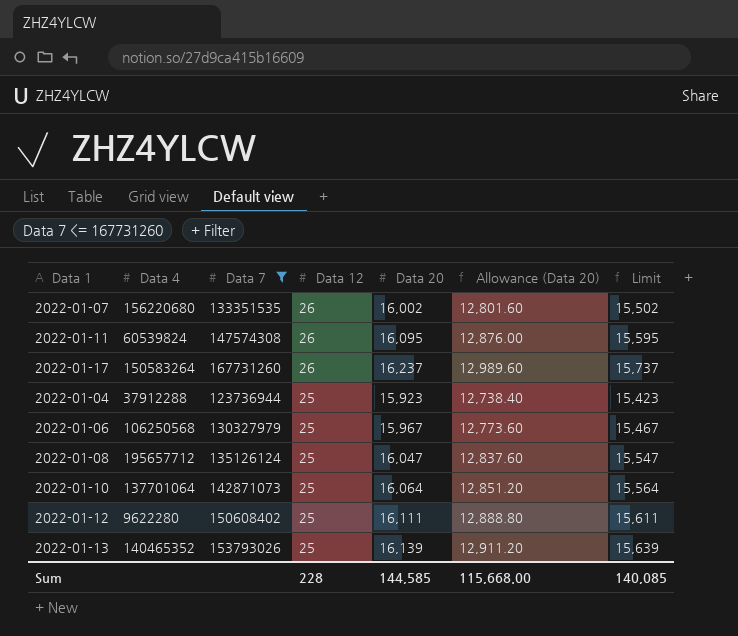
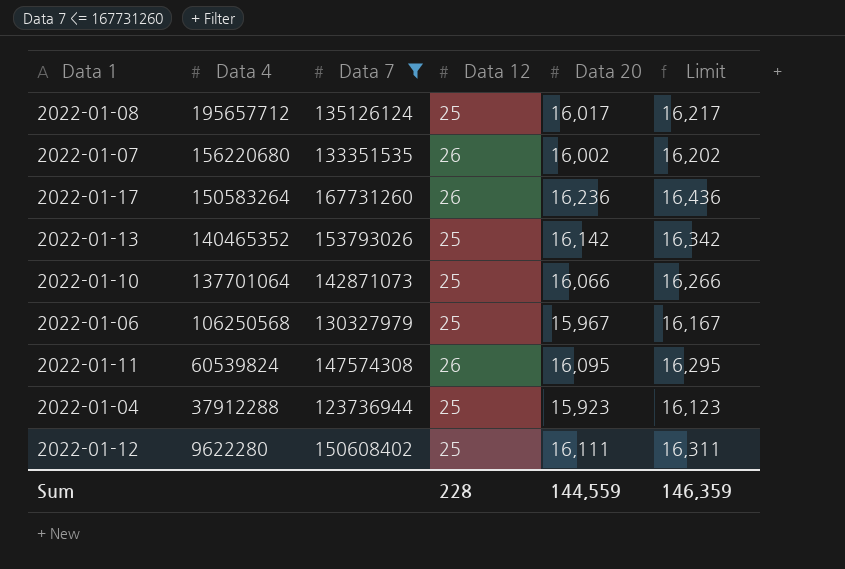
row order: Data 12 descending -> Data 4 descending
column Allowance (Data 20) | formula: [Data 20] * 0.8 -> none
column Limit | formula: [Data 20] - 500 -> [Data 20] + 200
2022-01-08 | Data 20: 16,047 -> 16,017
2022-01-17 | Data 20: 16,237 -> 16,236
2022-01-13 | Data 20: 16,139 -> 16,142
2022-01-10 | Data 20: 16,064 -> 16,066
Sum | Data 20: 144,585 -> 144,559
Sum | Limit: 140,085 -> 146,359

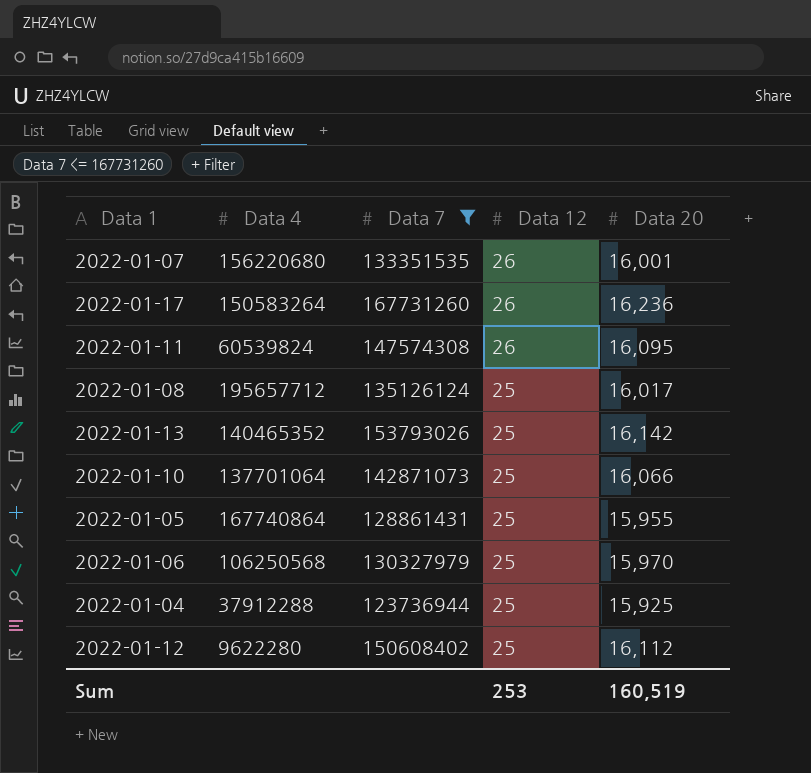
row order: Data 4 descending -> Data 12 descending
column Limit | formula: [Data 20] + 200 -> none
2022-01-07 | Data 20: 16,002 -> 16,001
row 2022-01-05: none -> 167740864 | 128861431 | 25 | 15,955
2022-01-06 | Data 20: 15,967 -> 15,970
2022-01-04 | Data 20: 15,923 -> 15,925
2022-01-12 | Data 20: 16,111 -> 16,112
Sum | Data 12: 228 -> 253
Sum | Data 20: 144,559 -> 160,519

